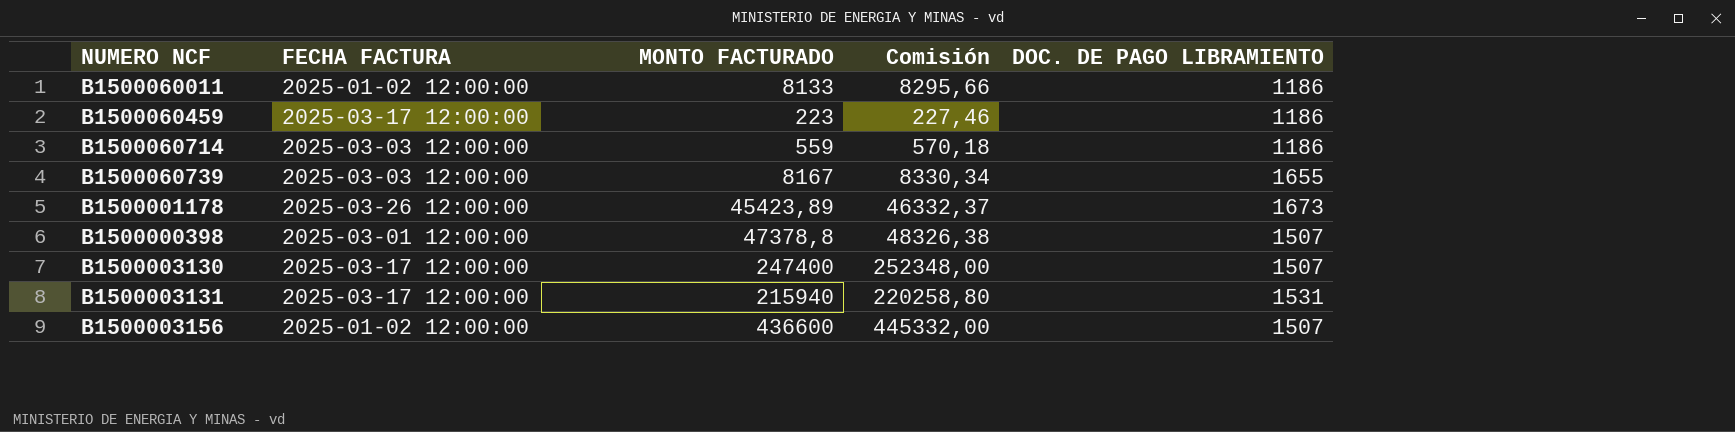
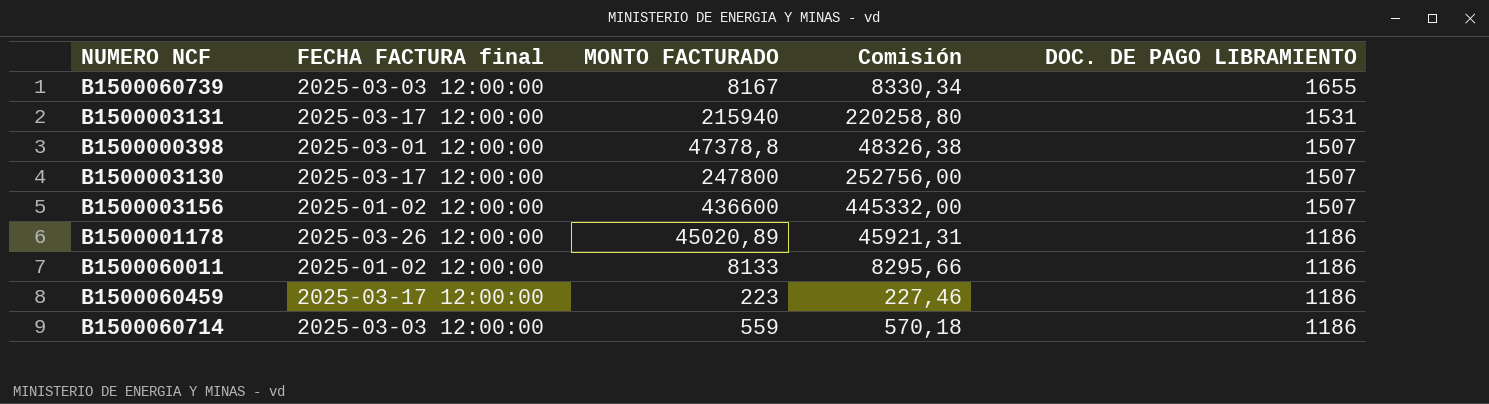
row order: none -> DOC. DE PAGO LIBRAMIENTO descending
column name: FECHA FACTURA -> FECHA FACTURA final
B1500003130 | MONTO FACTURADO: 247400 -> 247800
B1500003130 | Comisión: 252348,00 -> 252756,00
B1500001178 | MONTO FACTURADO: 45423,89 -> 45020,89
B1500001178 | Comisión: 46332,37 -> 45921,31
B1500001178 | DOC. DE PAGO LIBRAMIENTO: 1673 -> 1186

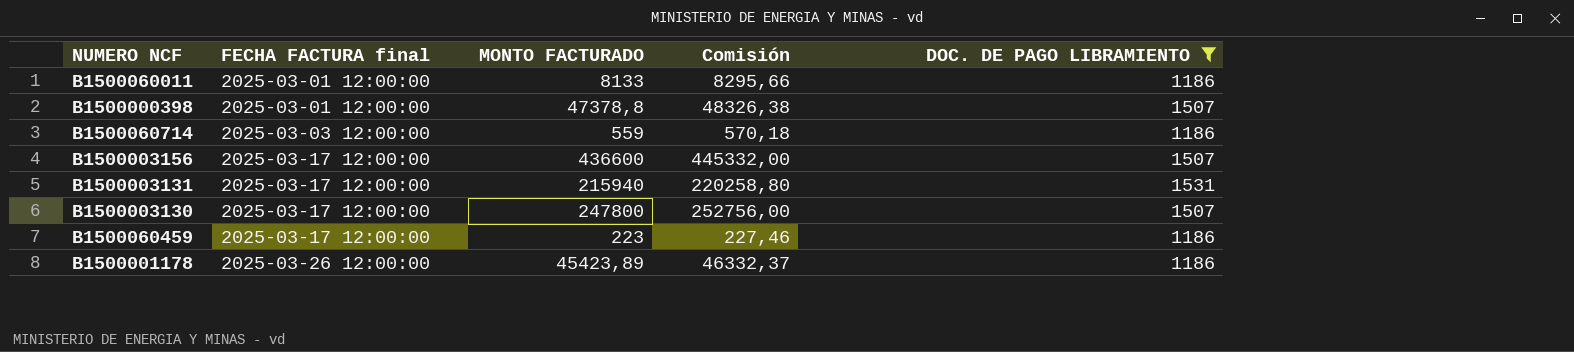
filter: none -> DOC. DE PAGO LIBRAMIENTO != 1655
row order: DOC. DE PAGO LIBRAMIENTO descending -> FECHA FACTURA final ascending
B1500060011 | FECHA FACTURA final: 2025-01-02 12:00:00 -> 2025-03-01 12:00:00
B1500003156 | FECHA FACTURA final: 2025-01-02 12:00:00 -> 2025-03-17 12:00:00
B1500001178 | MONTO FACTURADO: 45020,89 -> 45423,89
B1500001178 | Comisión: 45921,31 -> 46332,37

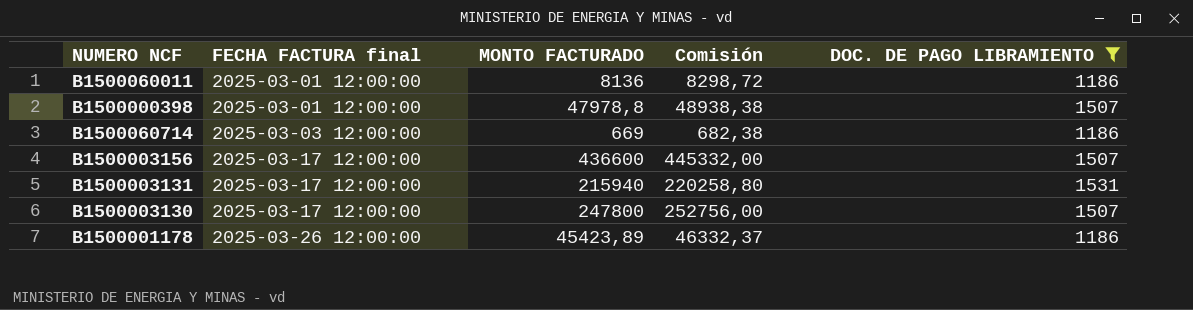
row B1500060459: 2025-03-17 12:00:00 | 223 | 227,46 | 1186 -> none
B1500060011 | MONTO FACTURADO: 8133 -> 8136
B1500060011 | Comisión: 8295,66 -> 8298,72
B1500000398 | MONTO FACTURADO: 47378,8 -> 47978,8
B1500000398 | Comisión: 48326,38 -> 48938,38
B1500060714 | MONTO FACTURADO: 559 -> 669
B1500060714 | Comisión: 570,18 -> 682,38

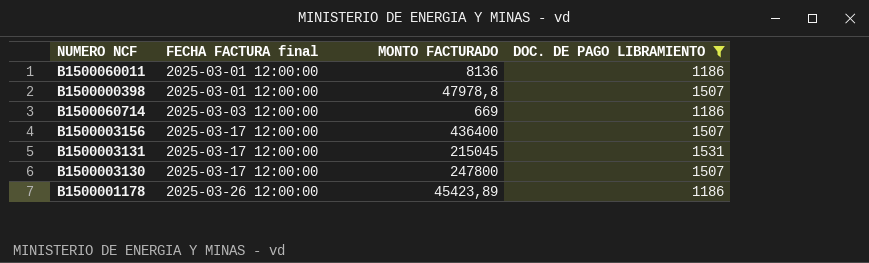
column Comisión | formula: [MONTO FACTURADO] * 1,02 -> none
B1500003156 | MONTO FACTURADO: 436600 -> 436400
B1500003131 | MONTO FACTURADO: 215940 -> 215045

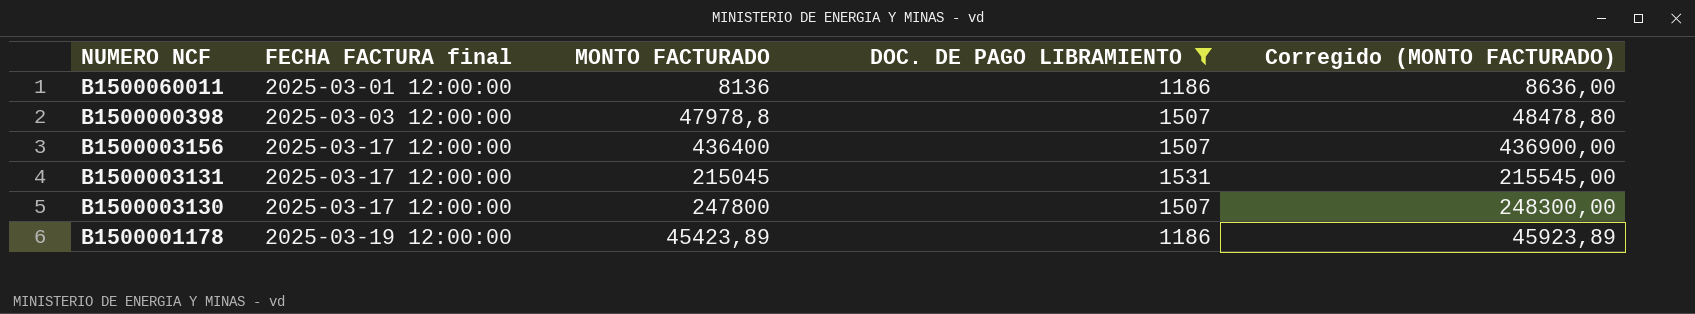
column Corregido (MONTO FACTURADO) | formula: none -> [MONTO FACTURADO] + 500
row B1500060714: 2025-03-03 12:00:00 | 669 | 1186 -> none
B1500000398 | FECHA FACTURA final: 2025-03-01 12:00:00 -> 2025-03-03 12:00:00
B1500001178 | FECHA FACTURA final: 2025-03-26 12:00:00 -> 2025-03-19 12:00:00

